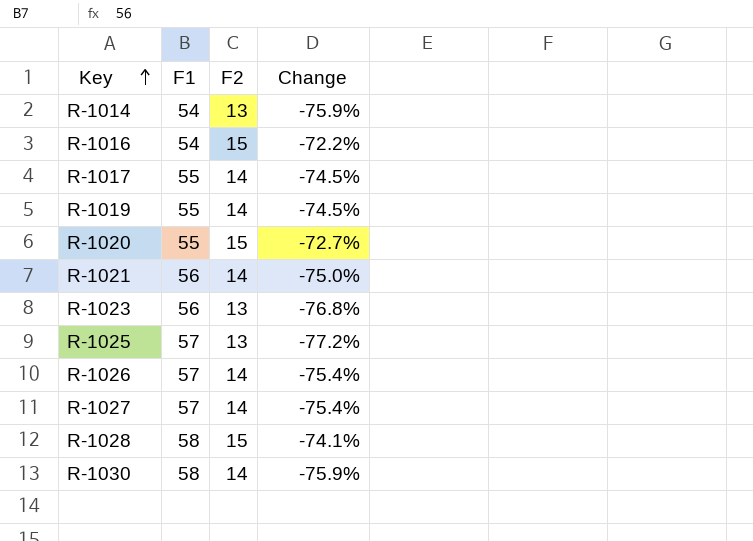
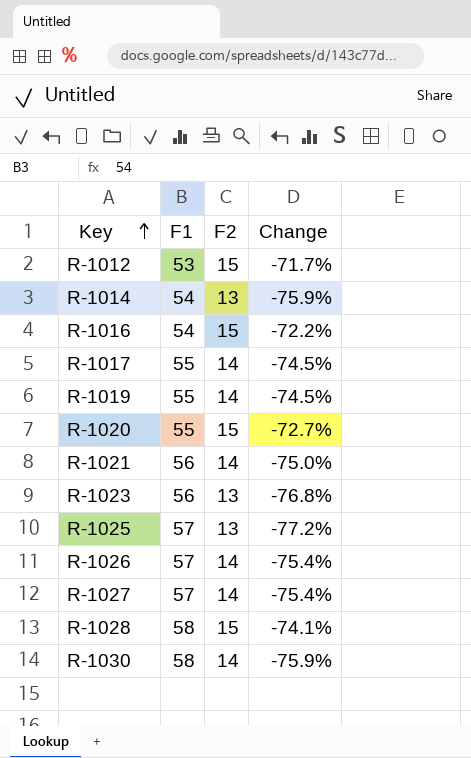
row R-1012: none -> 53 | 15 | -71.7%

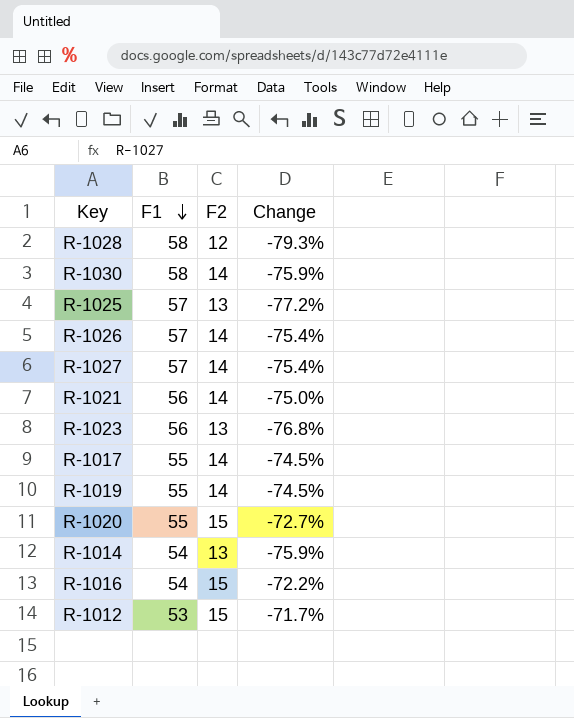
row order: Key ascending -> F1 descending
R-1028 | F2: 15 -> 12
R-1028 | Change: -74.1% -> -79.3%

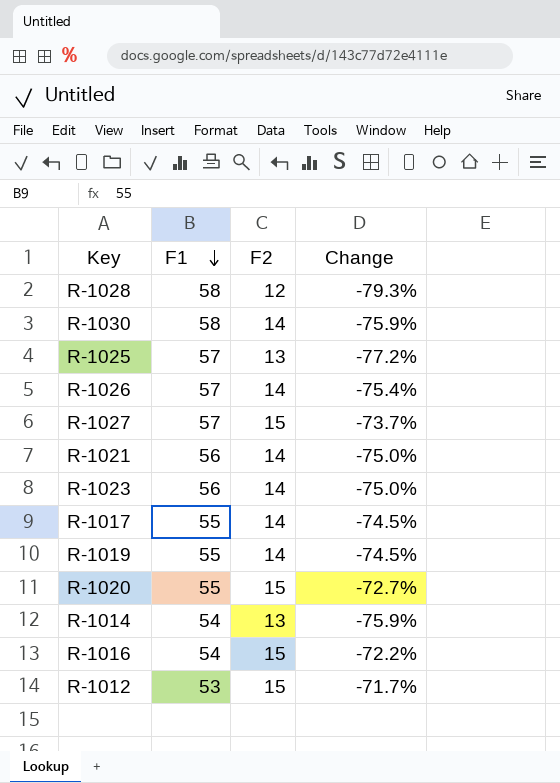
R-1027 | F2: 14 -> 15
R-1027 | Change: -75.4% -> -73.7%
R-1023 | F2: 13 -> 14
R-1023 | Change: -76.8% -> -75.0%

